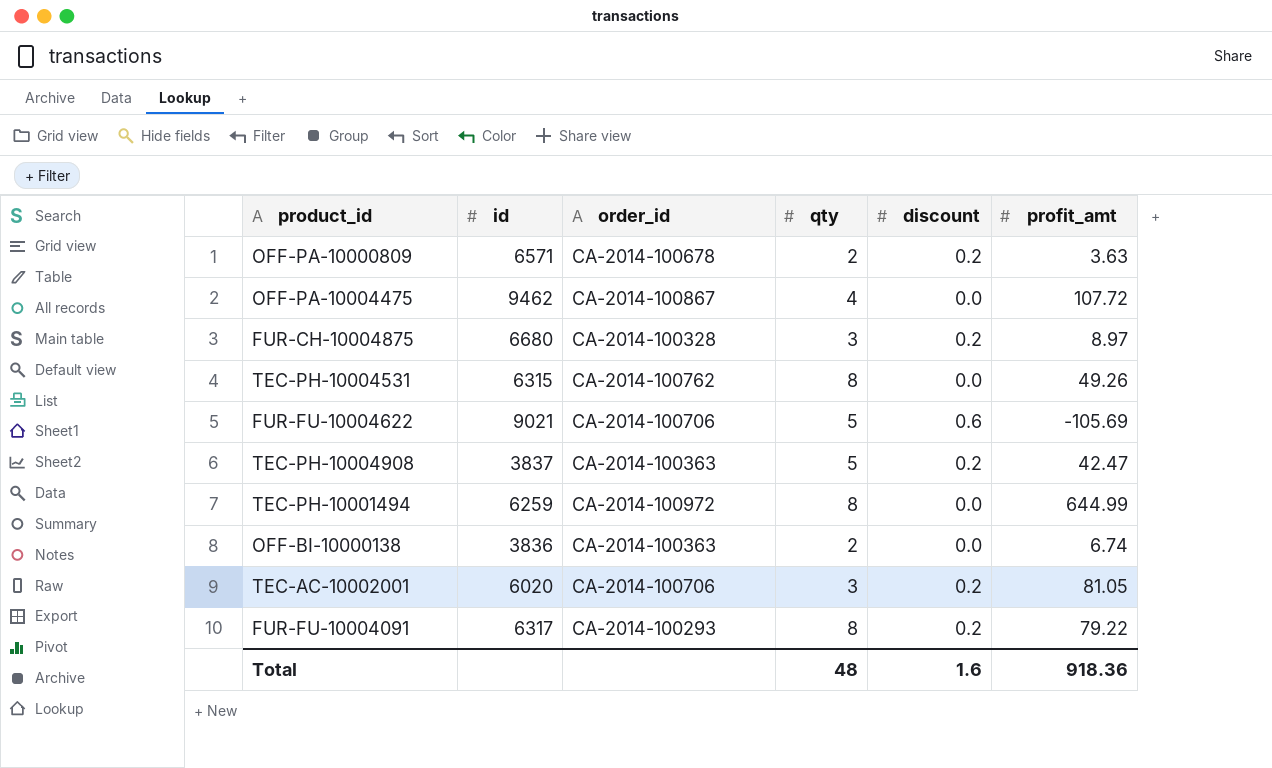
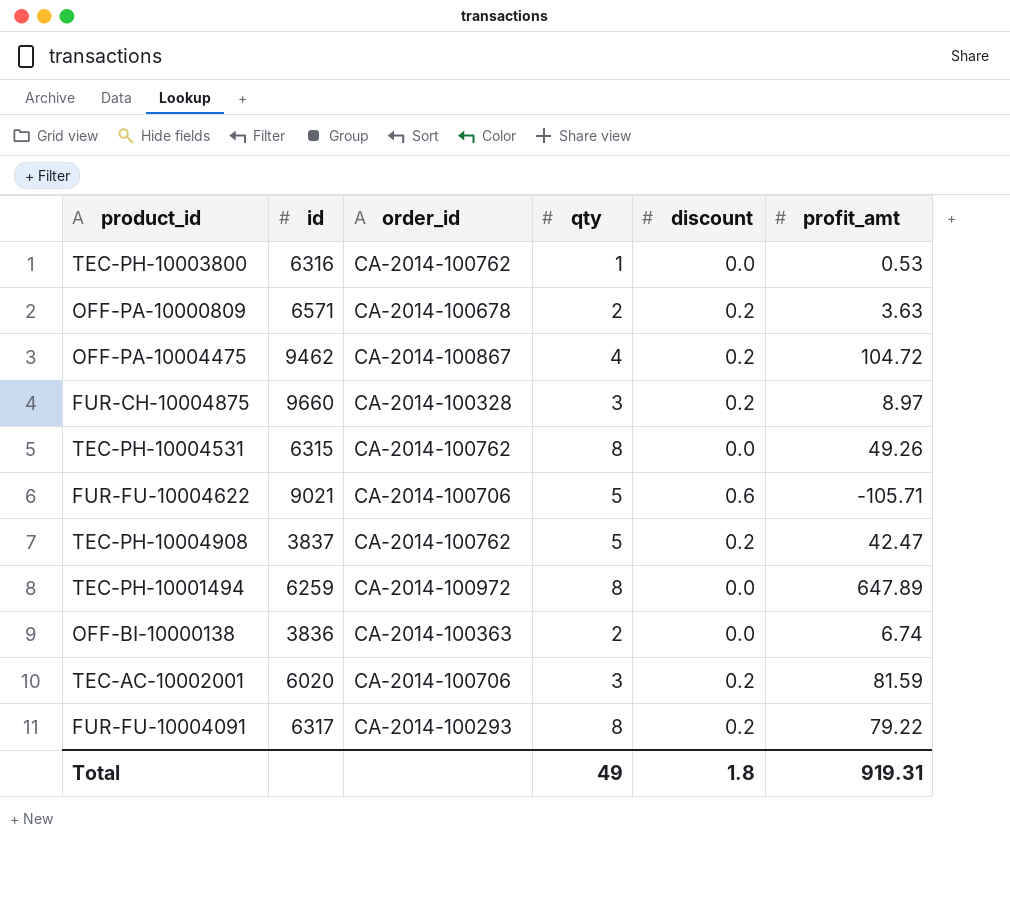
row TEC-PH-10003800: none -> 6316 | CA-2014-100762 | 1 | 0.0 | 0.53
OFF-PA-10004475 | discount: 0.0 -> 0.2
OFF-PA-10004475 | profit_amt: 107.72 -> 104.72
FUR-CH-10004875 | id: 6680 -> 9660
FUR-FU-10004622 | profit_amt: -105.69 -> -105.71
TEC-PH-10004908 | order_id: CA-2014-100363 -> CA-2014-100762
TEC-PH-10001494 | profit_amt: 644.99 -> 647.89
TEC-AC-10002001 | profit_amt: 81.05 -> 81.59
Total | qty: 48 -> 49
Total | discount: 1.6 -> 1.8
Total | profit_amt: 918.36 -> 919.31

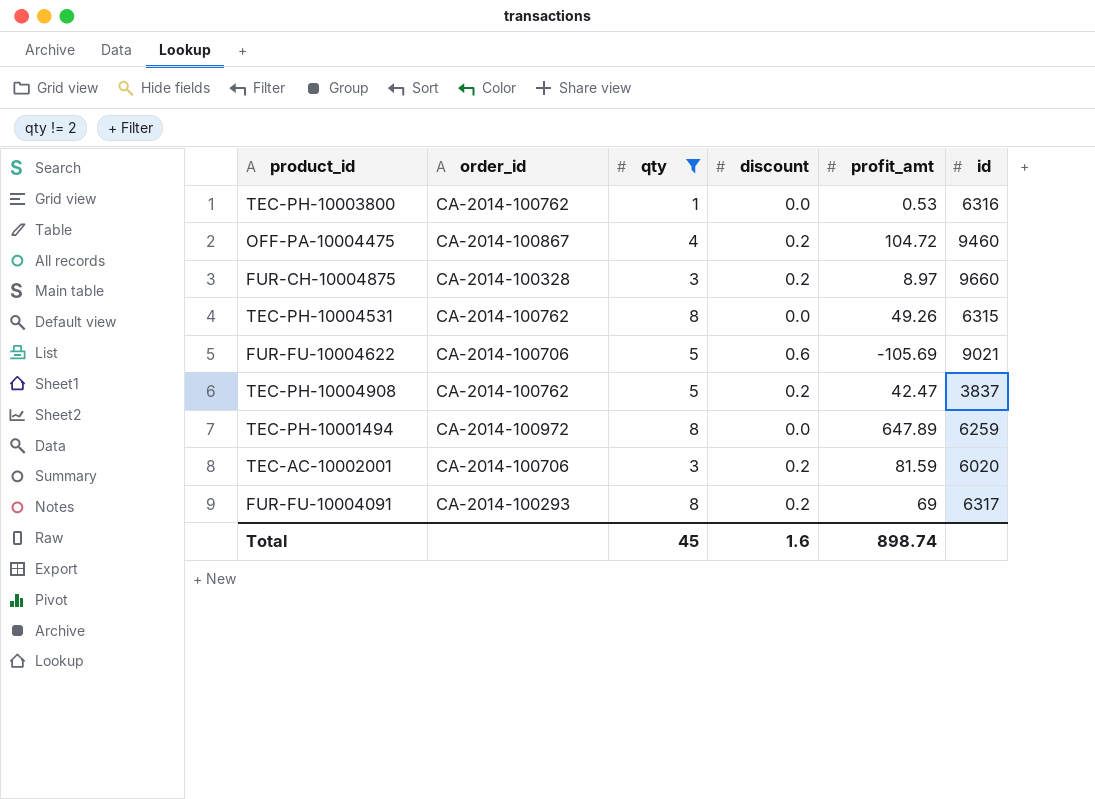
filter: none -> qty != 2
column id | position: 2 -> 6
OFF-PA-10004475 | id: 9462 -> 9460
FUR-FU-10004622 | profit_amt: -105.71 -> -105.69
FUR-FU-10004091 | profit_amt: 79.22 -> 69
Total | qty: 49 -> 45
Total | discount: 1.8 -> 1.6
Total | profit_amt: 919.31 -> 898.74

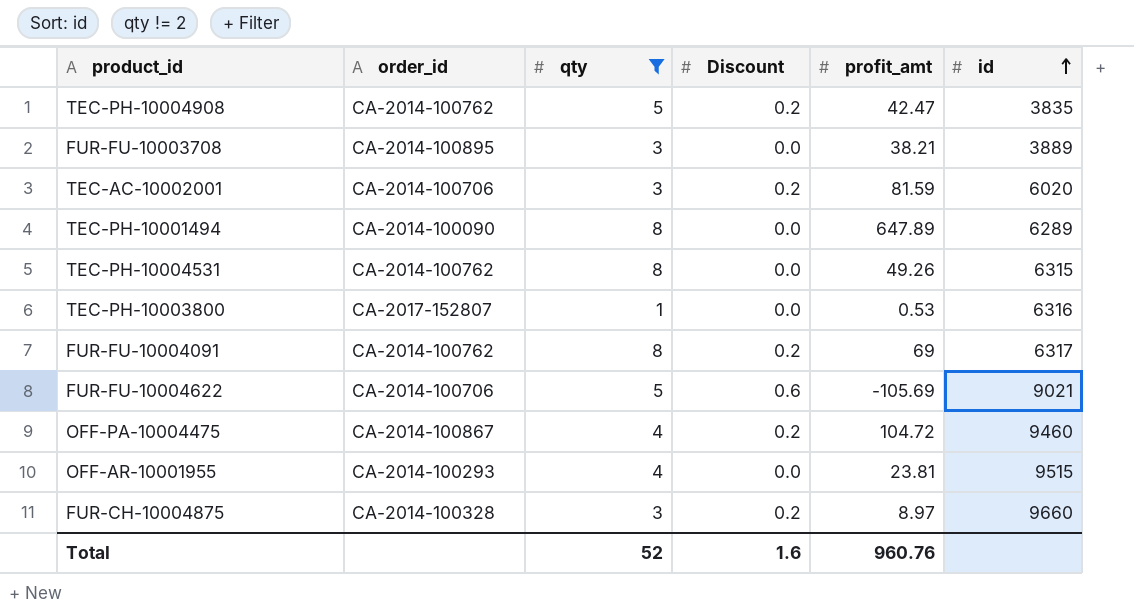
row order: none -> id ascending
column name: discount -> Discount
TEC-PH-10004908 | id: 3837 -> 3835
row FUR-FU-10003708: none -> CA-2014-100895 | 3 | 0.0 | 38.21 | 3889
TEC-PH-10001494 | order_id: CA-2014-100972 -> CA-2014-100090
TEC-PH-10001494 | id: 6259 -> 6289
TEC-PH-10003800 | order_id: CA-2014-100762 -> CA-2017-152807
FUR-FU-10004091 | order_id: CA-2014-100293 -> CA-2014-100762
row OFF-AR-10001955: none -> CA-2014-100293 | 4 | 0.0 | 23.81 | 9515
Total | qty: 45 -> 52
Total | profit_amt: 898.74 -> 960.76

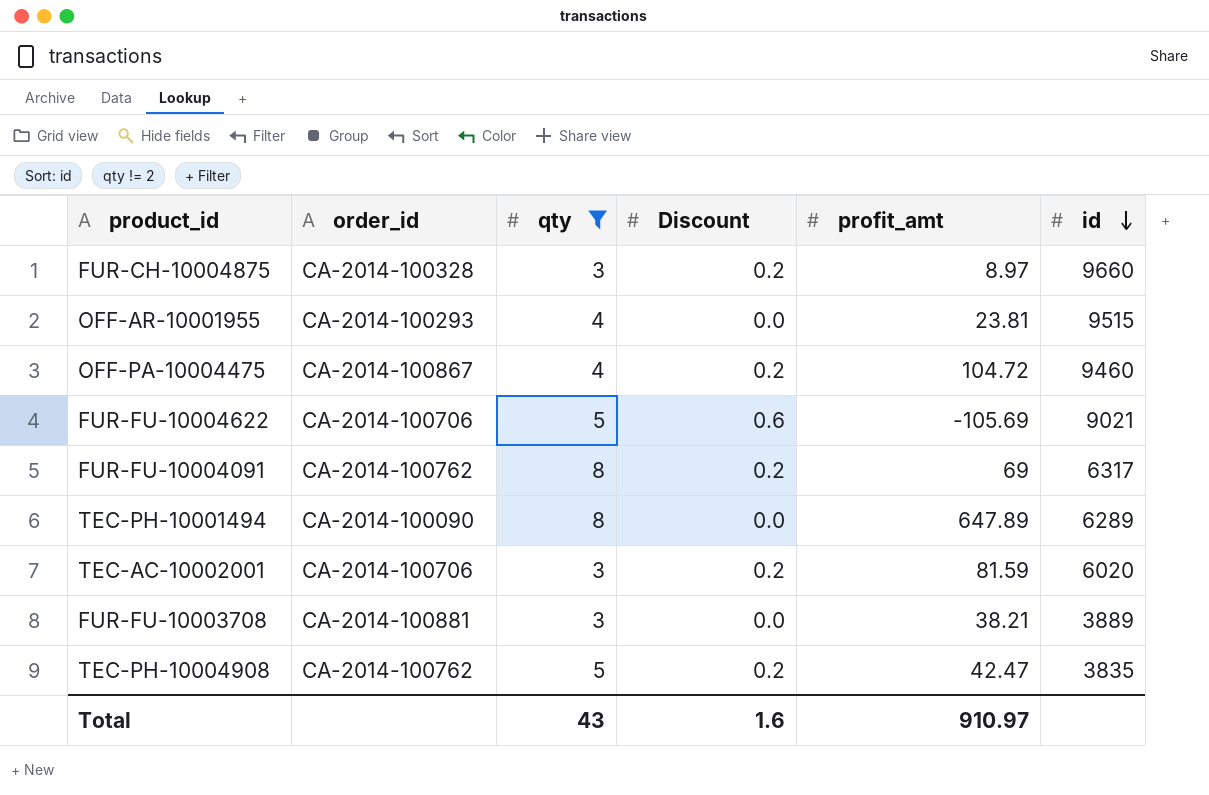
row order: id ascending -> id descending
row TEC-PH-10004531: CA-2014-100762 | 8 | 0.0 | 49.26 | 6315 -> none
row TEC-PH-10003800: CA-2017-152807 | 1 | 0.0 | 0.53 | 6316 -> none
FUR-FU-10003708 | order_id: CA-2014-100895 -> CA-2014-100881
Total | qty: 52 -> 43
Total | profit_amt: 960.76 -> 910.97

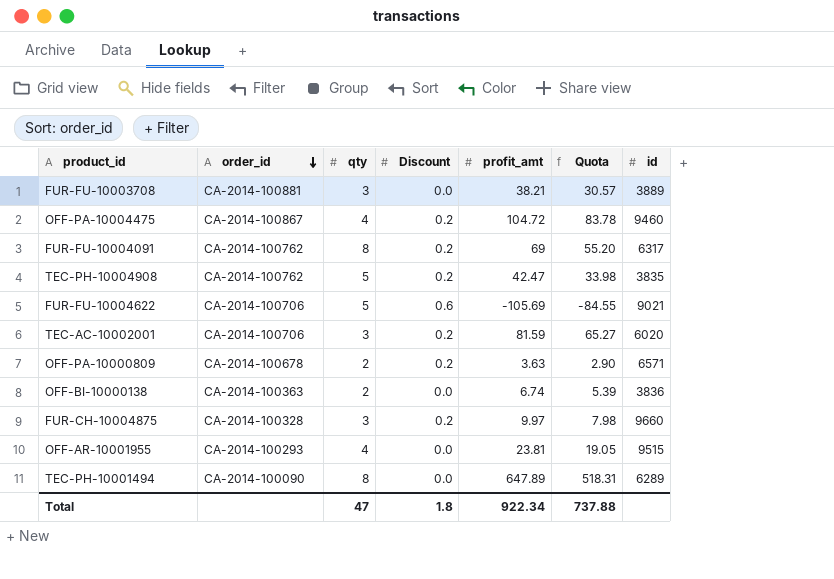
filter: qty != 2 -> none
row order: id descending -> order_id descending
column Quota | formula: none -> [profit_amt] * 0.8
FUR-CH-10004875 | profit_amt: 8.97 -> 9.97
Total | qty: 43 -> 47
Total | Discount: 1.6 -> 1.8
Total | profit_amt: 910.97 -> 922.34

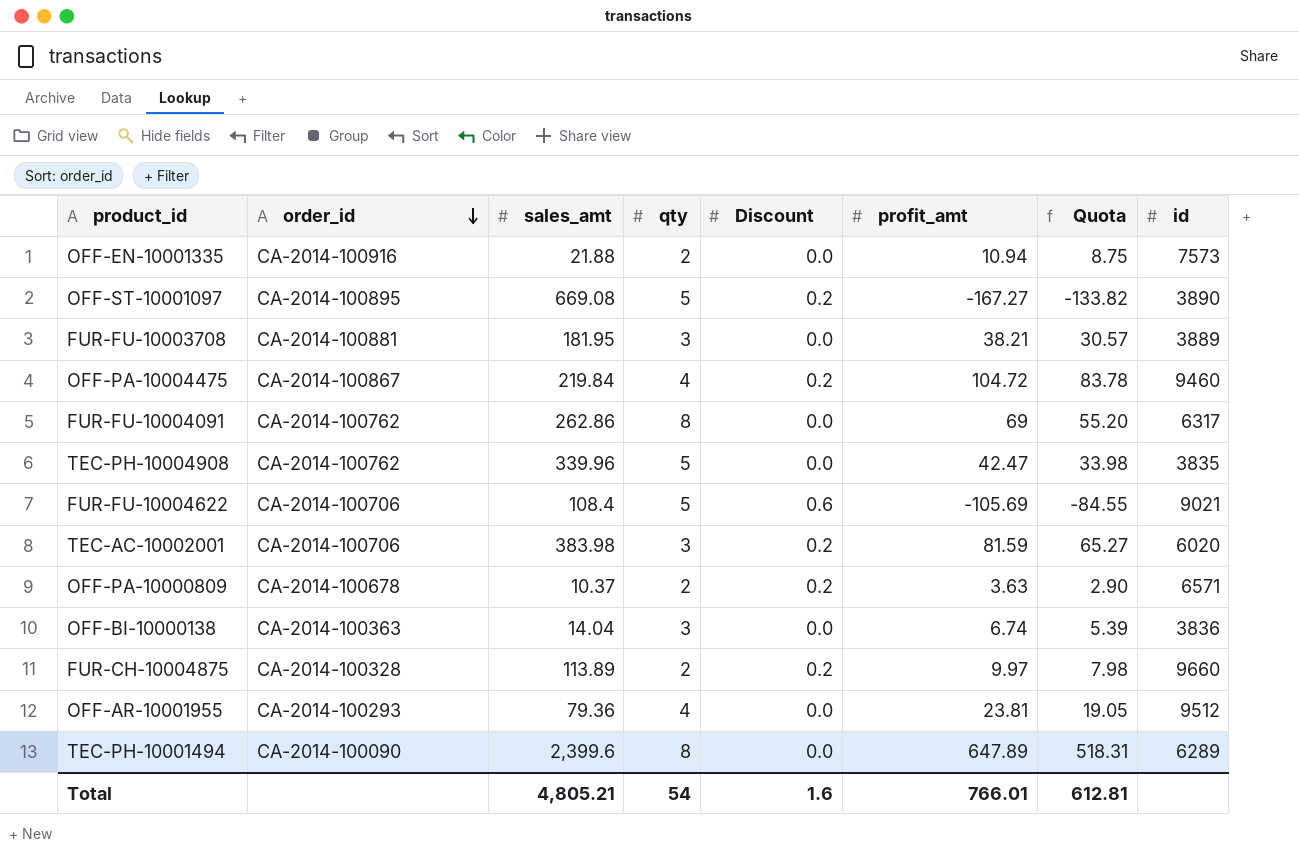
column sales_amt | position: none -> 3
row OFF-EN-10001335: none -> CA-2014-100916 | 21.88 | 2 | 0.0 | 10.94 | 8.75 | 7573
row OFF-ST-10001097: none -> CA-2014-100895 | 669.08 | 5 | 0.2 | -167.27 | -133.82 | 3890
FUR-FU-10004091 | Discount: 0.2 -> 0.0
TEC-PH-10004908 | Discount: 0.2 -> 0.0
OFF-BI-10000138 | qty: 2 -> 3
FUR-CH-10004875 | qty: 3 -> 2
OFF-AR-10001955 | id: 9515 -> 9512
Total | qty: 47 -> 54
Total | Discount: 1.8 -> 1.6
Total | profit_amt: 922.34 -> 766.01
Total | Quota: 737.88 -> 612.81

